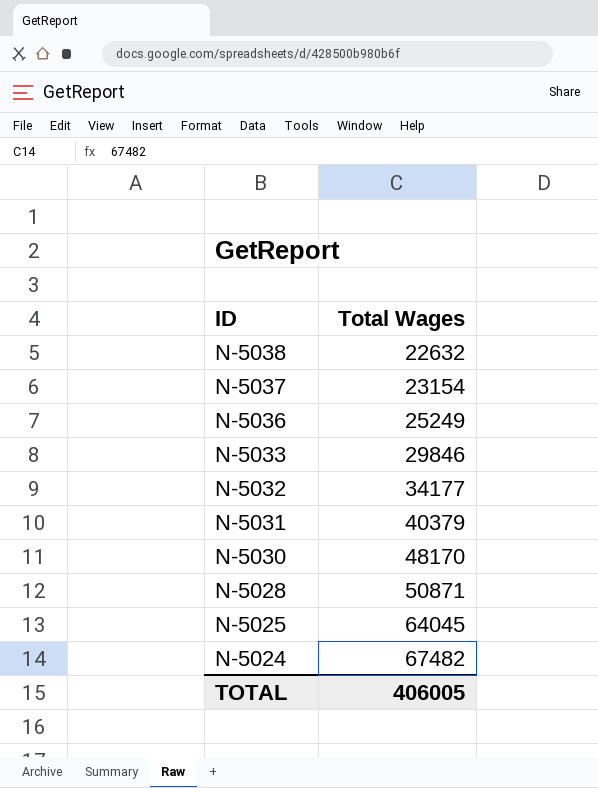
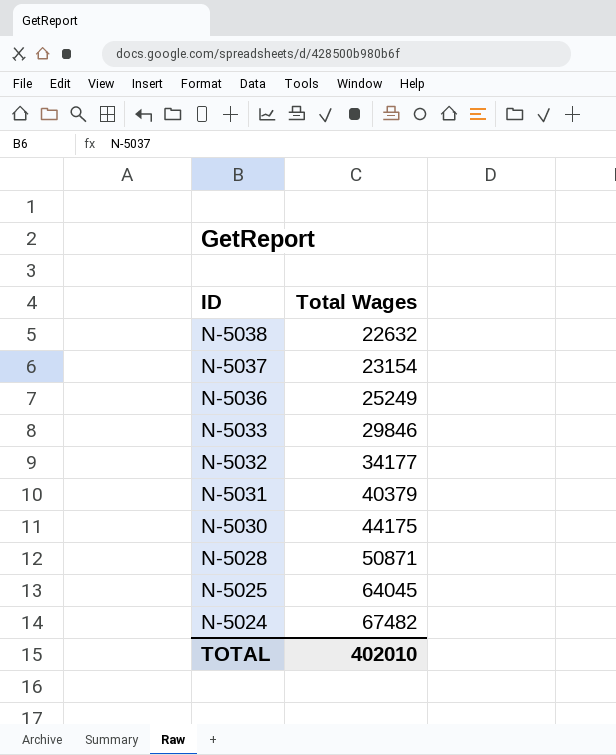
N-5030 | Total Wages: 48170 -> 44175
TOTAL | Total Wages: 406005 -> 402010

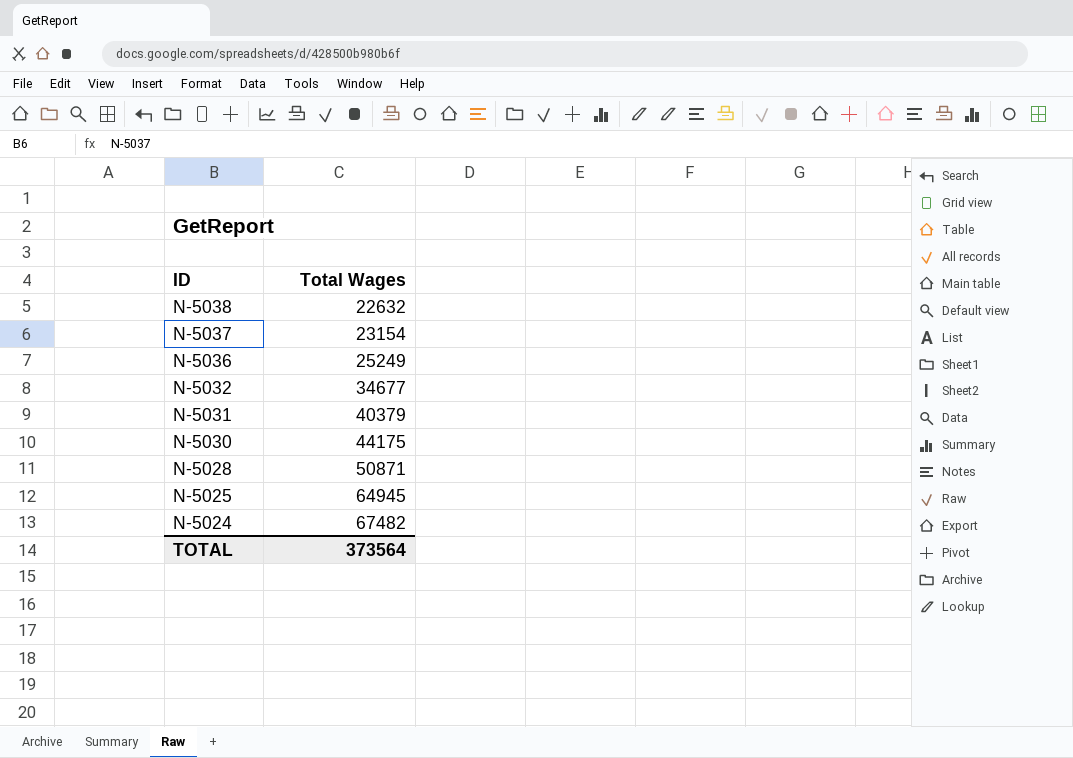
row N-5033: 29846 -> none
N-5032 | Total Wages: 34177 -> 34677
N-5025 | Total Wages: 64045 -> 64945
TOTAL | Total Wages: 402010 -> 373564

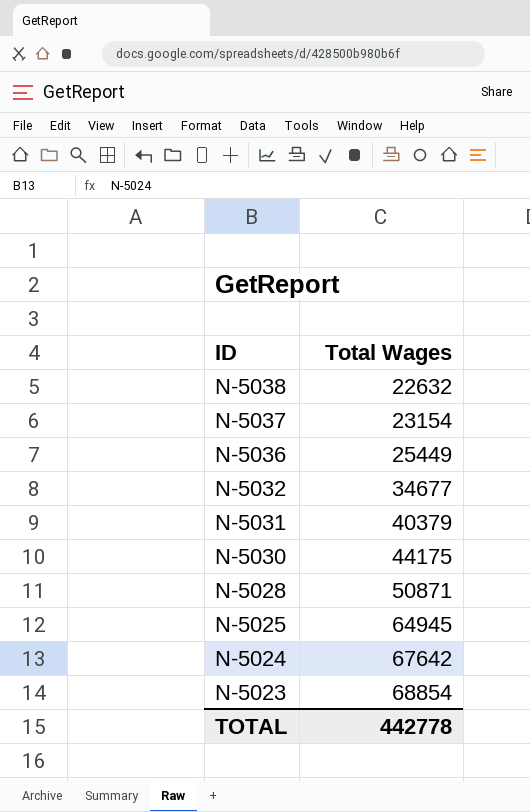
N-5036 | Total Wages: 25249 -> 25449
N-5024 | Total Wages: 67482 -> 67642
row N-5023: none -> 68854
TOTAL | Total Wages: 373564 -> 442778

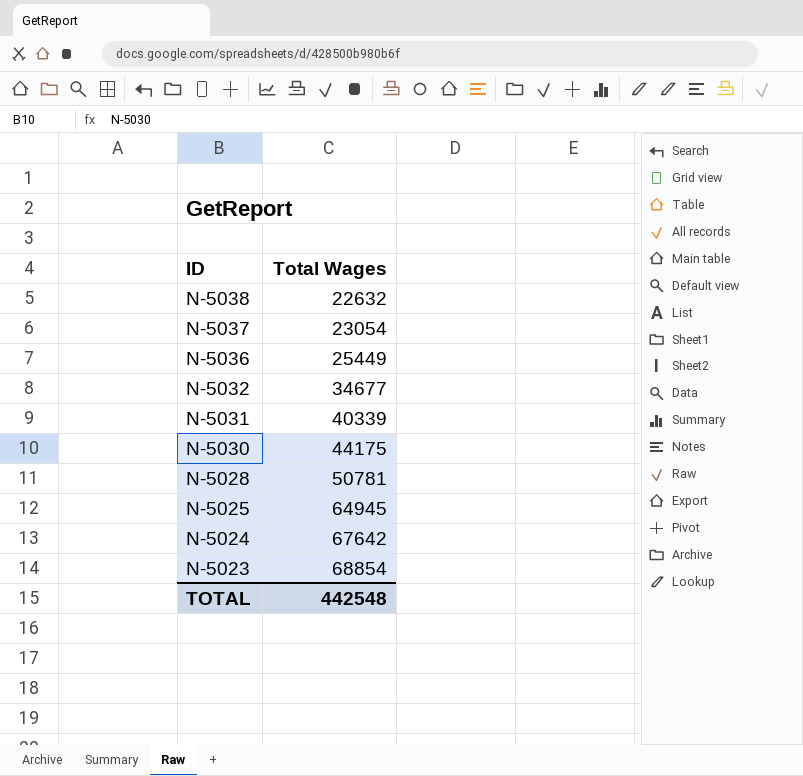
N-5037 | Total Wages: 23154 -> 23054
N-5031 | Total Wages: 40379 -> 40339
N-5028 | Total Wages: 50871 -> 50781
TOTAL | Total Wages: 442778 -> 442548

